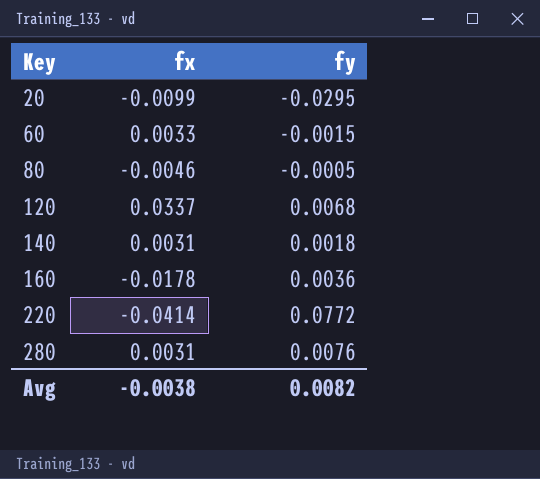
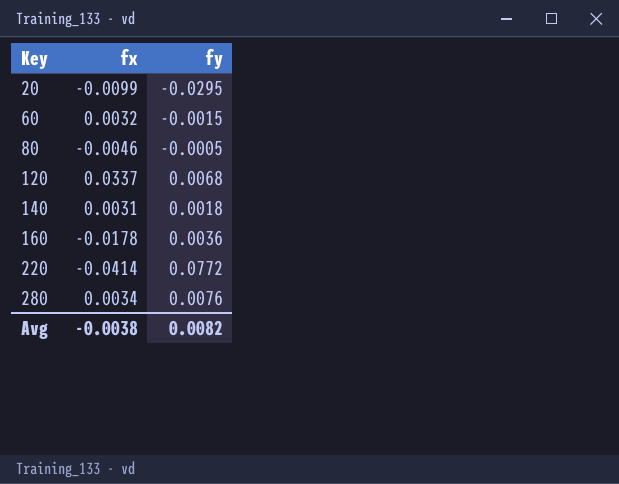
60 | fx: 0.0033 -> 0.0032
280 | fx: 0.0031 -> 0.0034

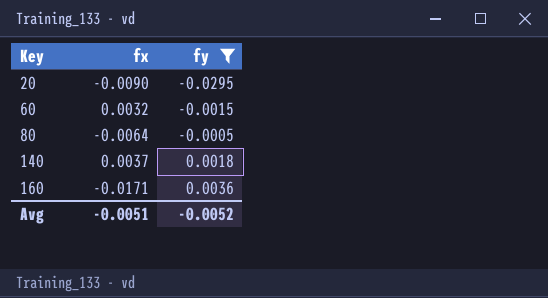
filter: none -> fy <= 0.0036
20 | fx: -0.0099 -> -0.0090
80 | fx: -0.0046 -> -0.0064
140 | fx: 0.0031 -> 0.0037
160 | fx: -0.0178 -> -0.0171
Avg | fx: -0.0038 -> -0.0051
Avg | fy: 0.0082 -> -0.0052

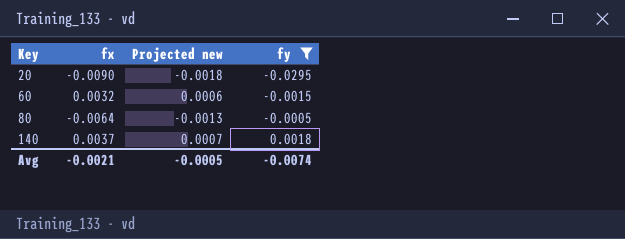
column Projected new | formula: none -> [fx] * 0.2
row 160: -0.0171 | 0.0036 -> none
Avg | fx: -0.0051 -> -0.0021
Avg | fy: -0.0052 -> -0.0074

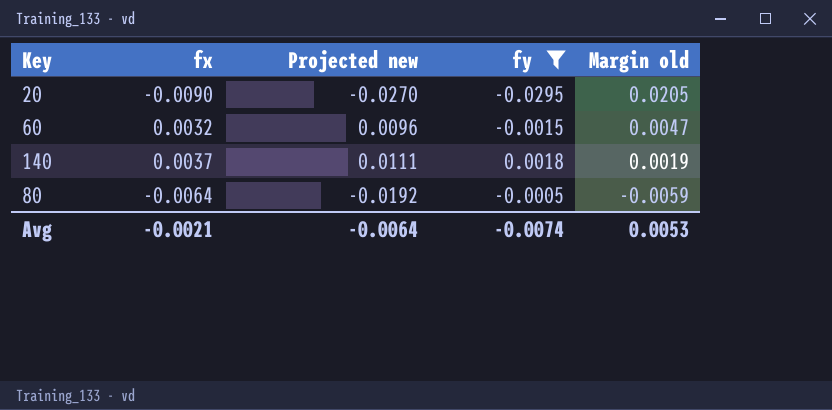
row order: Key ascending -> Margin old descending
column Projected new | formula: [fx] * 0.2 -> [fx] * 3
column Margin old | formula: none -> [fx] - [fy]
Avg | Projected new: -0.0005 -> -0.0064

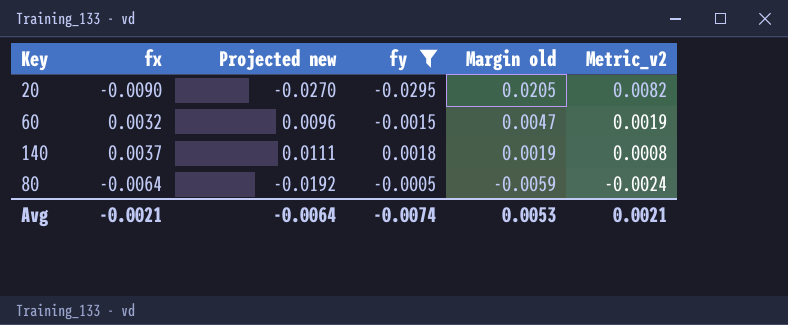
column Metric_v2 | formula: none -> [Margin old] * 0.4

